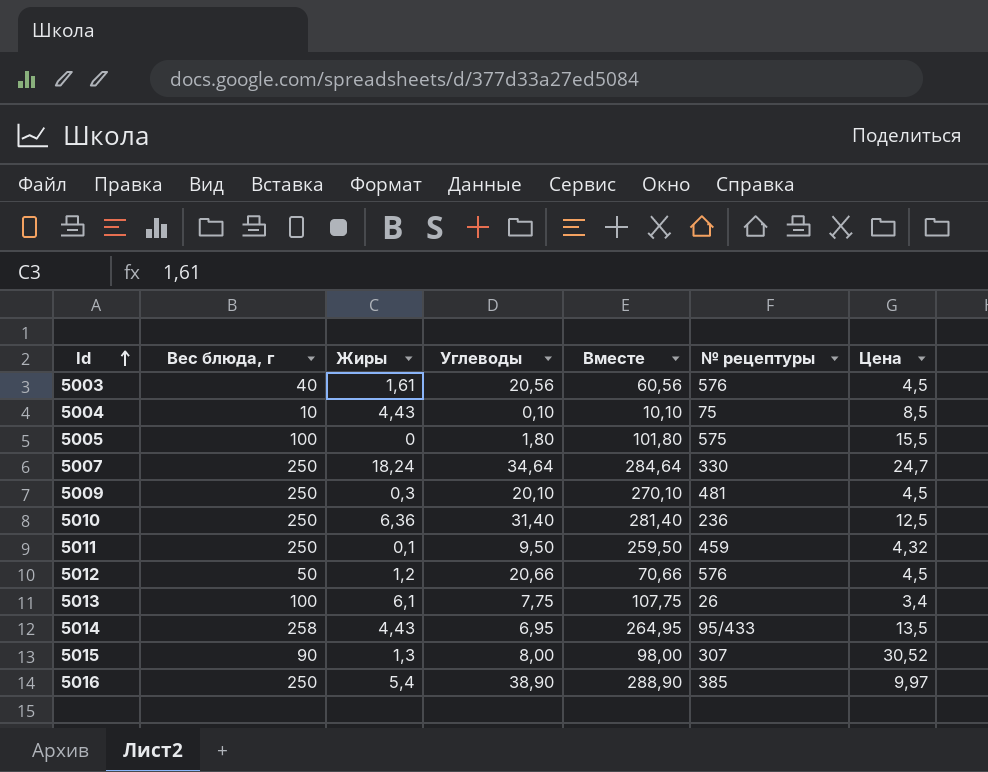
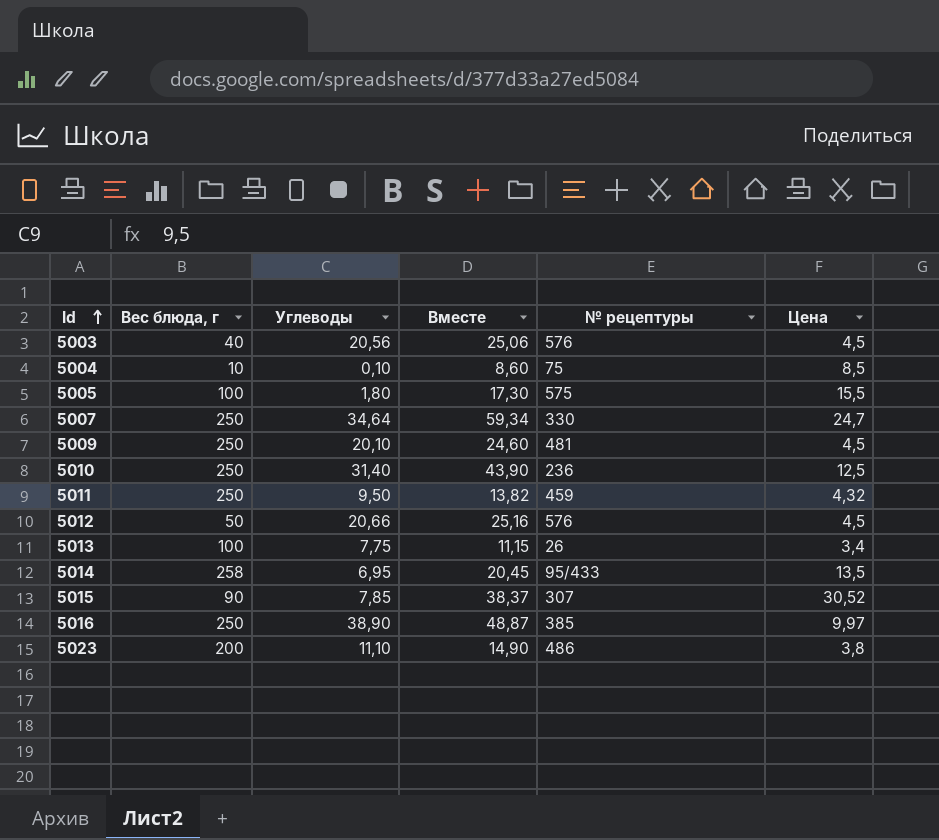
column Жиры | position: 3 -> none
column Вместе | formula: [Вес блюда, г] + [Углеводы] -> [Углеводы] + [Цена]
5015 | Углеводы: 8,00 -> 7,85
row 5023: none -> 200 | 11,10 | 14,90 | 486 | 3,8

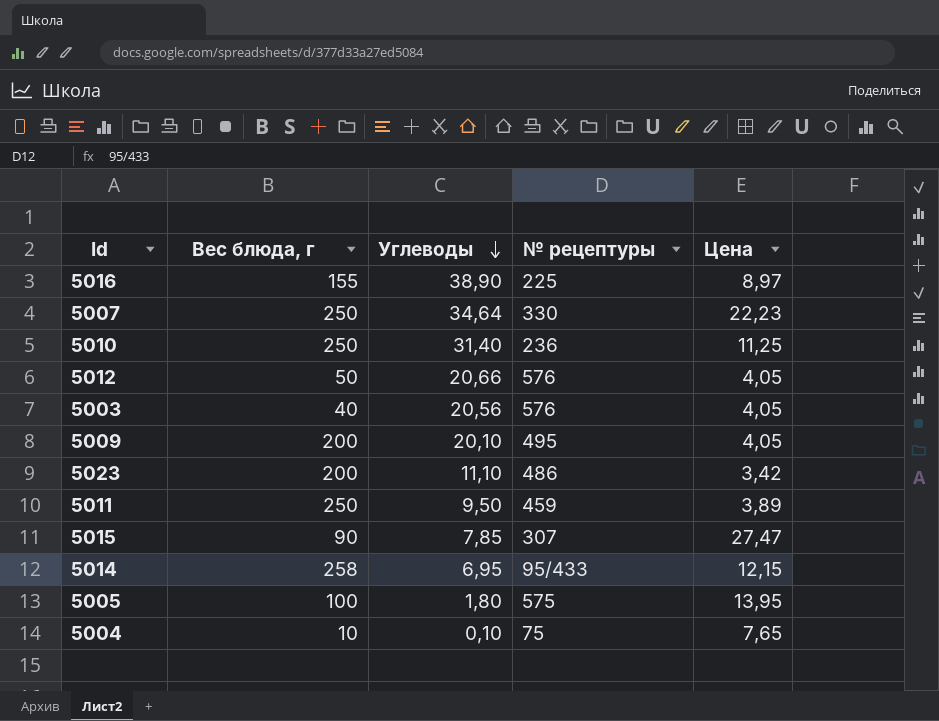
row order: Id ascending -> Углеводы descending
column Вместе | formula: [Углеводы] + [Цена] -> none
row 5013: 100 | 7,75 | 11,15 | 26 | 3,4 -> none
5016 | Вес блюда, г: 250 -> 155
5016 | № рецептуры: 385 -> 225
5016 | Цена: 9,97 -> 8,97
5007 | Цена: 24,7 -> 22,23
5010 | Цена: 12,5 -> 11,25
5012 | Цена: 4,5 -> 4,05
5003 | Цена: 4,5 -> 4,05
5009 | Вес блюда, г: 250 -> 200
5009 | № рецептуры: 481 -> 495
5009 | Цена: 4,5 -> 4,05
5023 | Цена: 3,8 -> 3,42
5011 | Цена: 4,32 -> 3,89
5015 | Цена: 30,52 -> 27,47
5014 | Цена: 13,5 -> 12,15
5005 | Цена: 15,5 -> 13,95
5004 | Цена: 8,5 -> 7,65

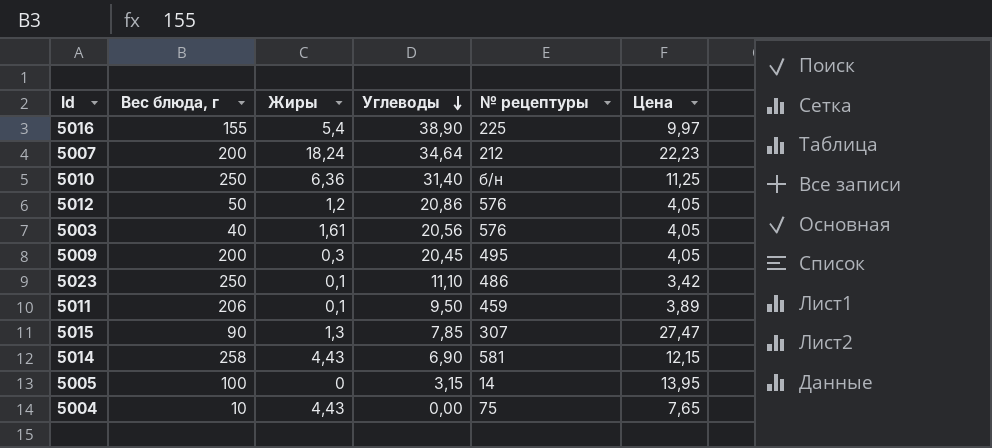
column Жиры | position: none -> 3
5016 | Цена: 8,97 -> 9,97
5007 | Вес блюда, г: 250 -> 200
5007 | № рецептуры: 330 -> 212
5010 | № рецептуры: 236 -> б/н
5012 | Углеводы: 20,66 -> 20,86
5009 | Углеводы: 20,10 -> 20,45
5023 | Вес блюда, г: 200 -> 250
5011 | Вес блюда, г: 250 -> 206
5014 | Углеводы: 6,95 -> 6,90
5014 | № рецептуры: 95/433 -> 581
5005 | Углеводы: 1,80 -> 3,15
5005 | № рецептуры: 575 -> 14
5004 | Углеводы: 0,10 -> 0,00

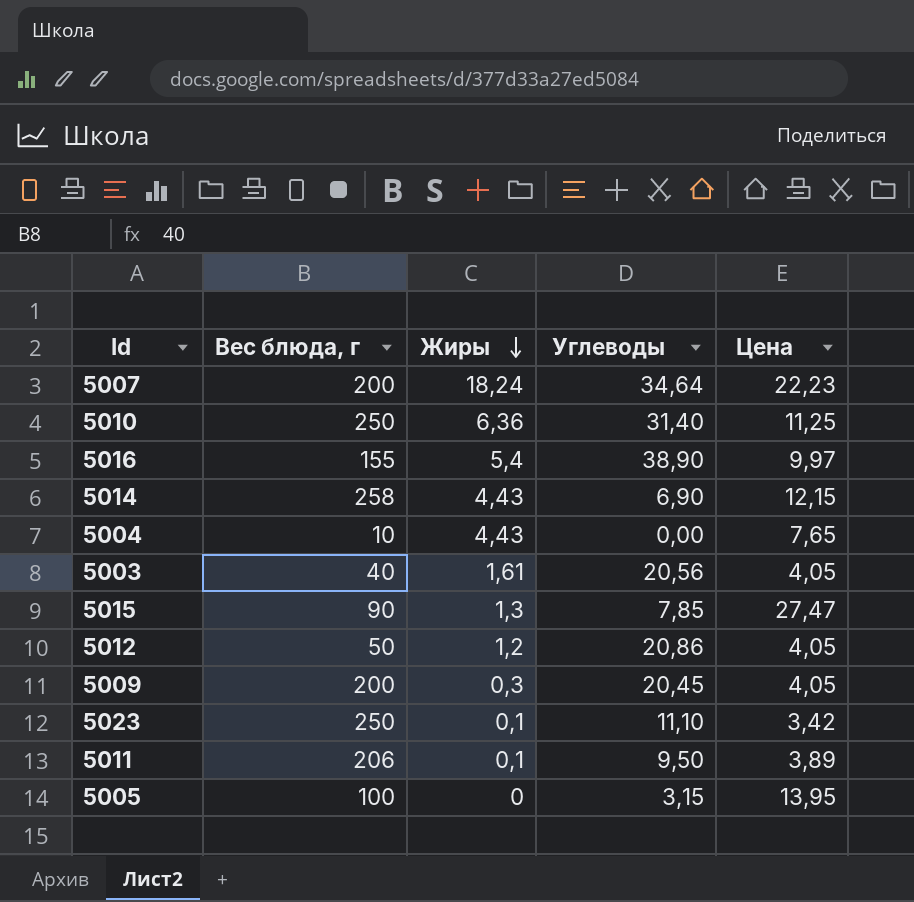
row order: Углеводы descending -> Жиры descending
column № рецептуры | position: 5 -> none

